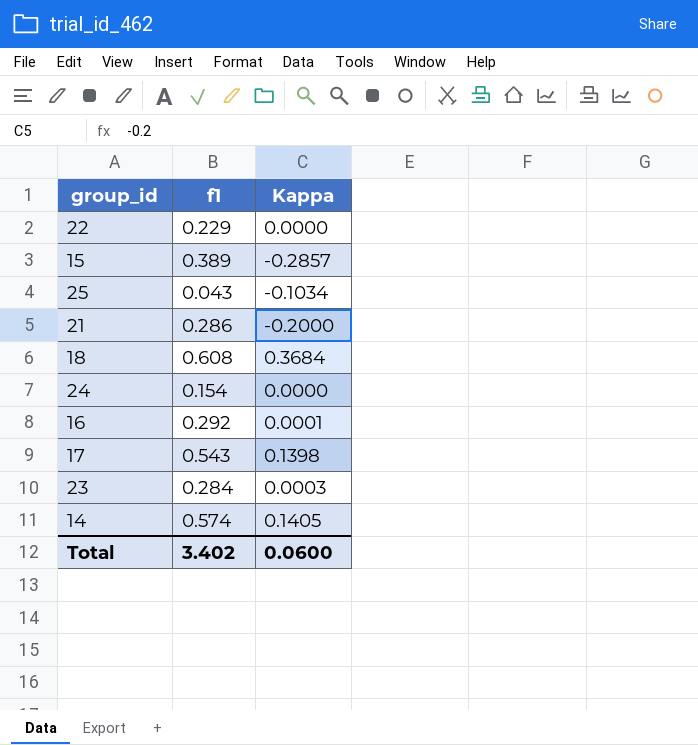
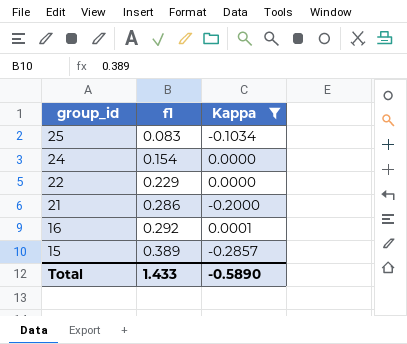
filter: none -> Kappa <= 0.0001
row order: none -> group_id descending
25 | f1: 0.043 -> 0.083
Total | f1: 3.402 -> 1.433
Total | Kappa: 0.0600 -> -0.5890

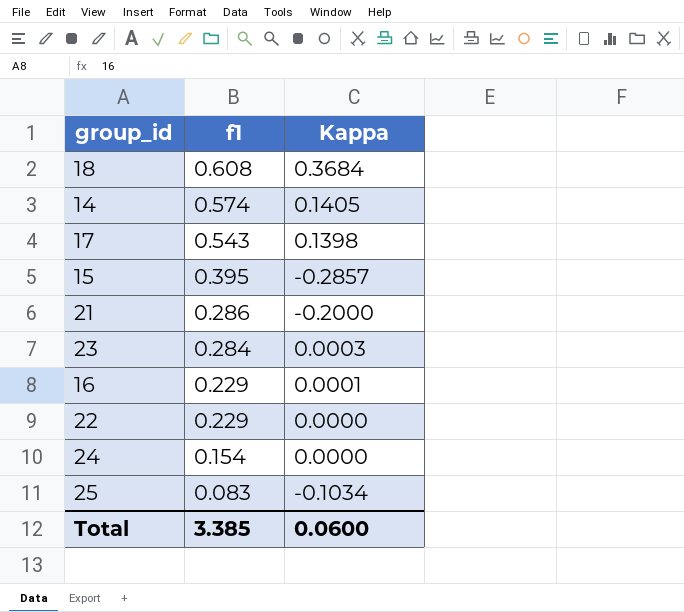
filter: Kappa <= 0.0001 -> none
row order: group_id descending -> f1 descending
15 | f1: 0.389 -> 0.395
16 | f1: 0.292 -> 0.229
Total | f1: 1.433 -> 3.385
Total | Kappa: -0.5890 -> 0.0600

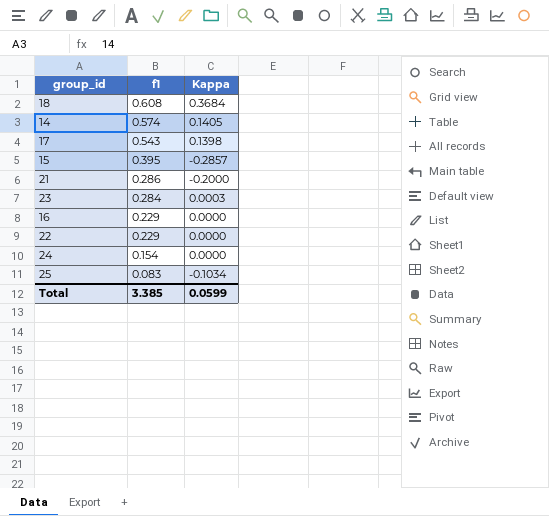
16 | Kappa: 0.0001 -> 0.0000
Total | Kappa: 0.0600 -> 0.0599

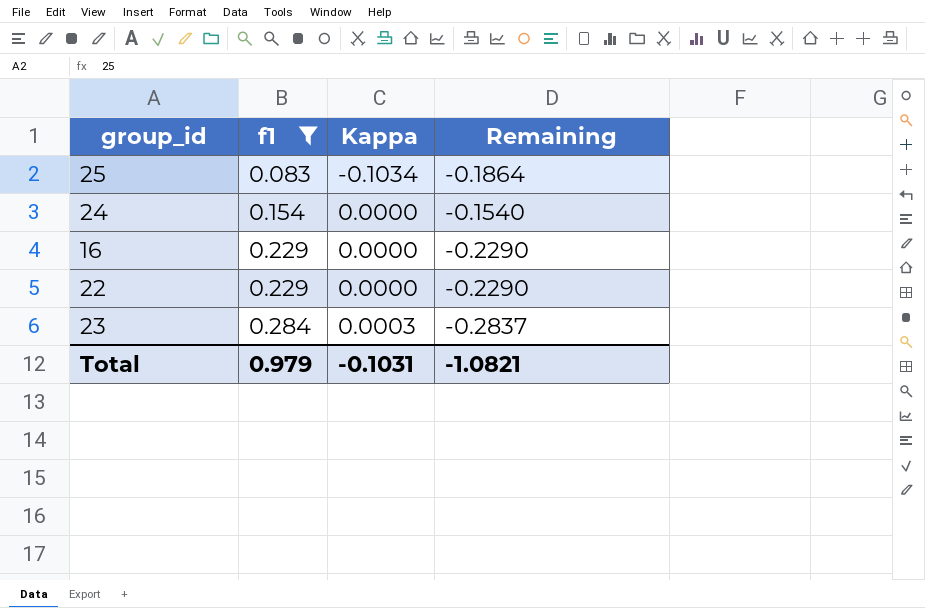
filter: none -> f1 <= 0.284
row order: f1 descending -> f1 ascending
column Remaining | formula: none -> [Kappa] - [f1]
Total | f1: 3.385 -> 0.979
Total | Kappa: 0.0599 -> -0.1031

